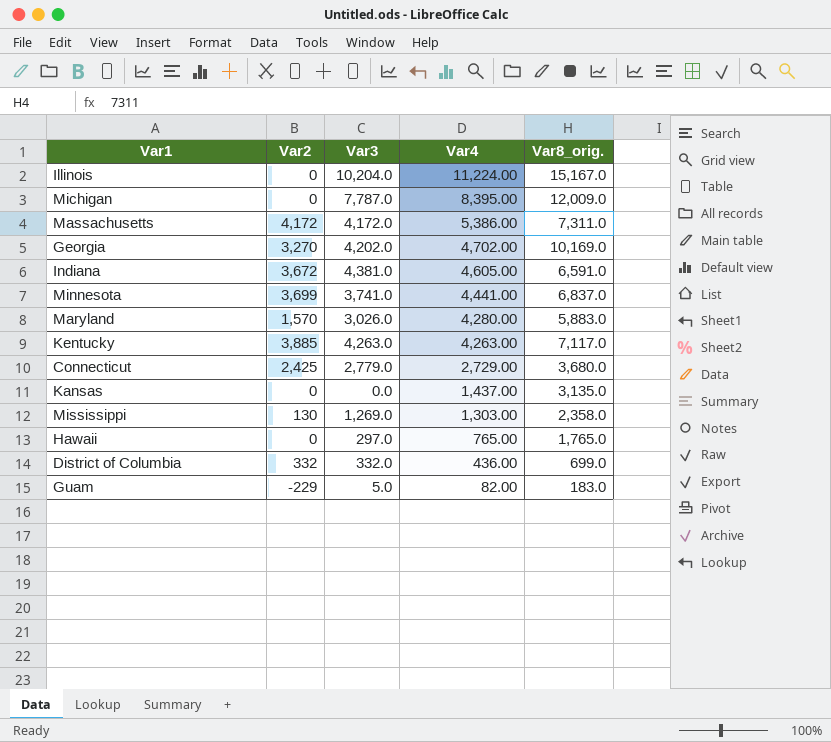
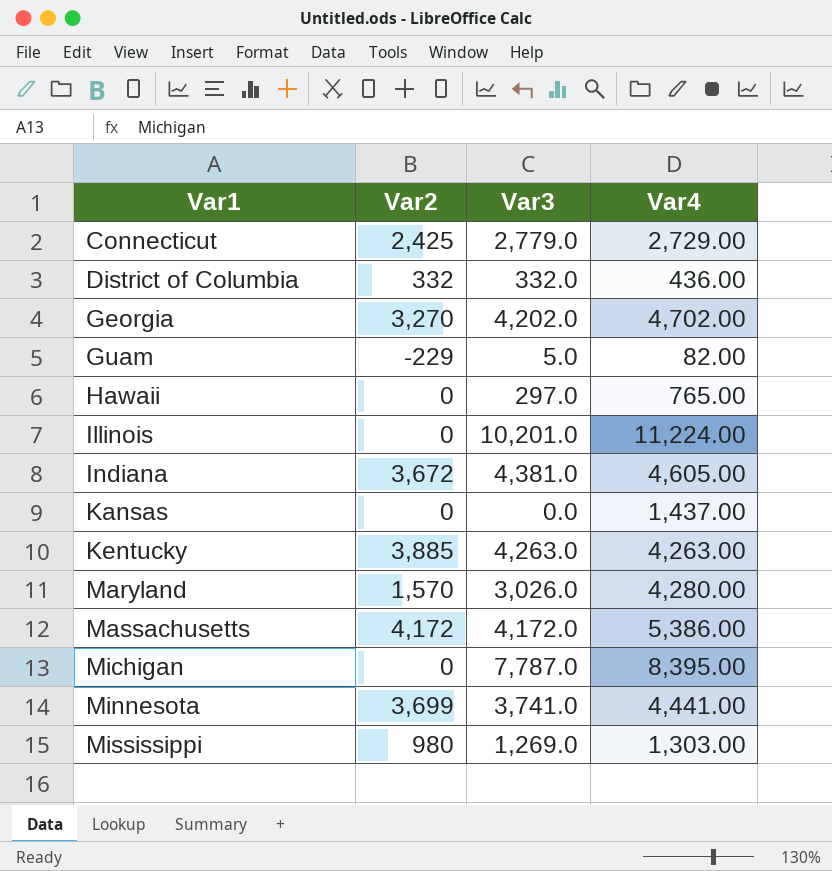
row order: Var4 descending -> Var1 ascending
column Var8_orig. | position: 5 -> none
Illinois | Var3: 10,204.0 -> 10,201.0
Mississippi | Var2: 130 -> 980

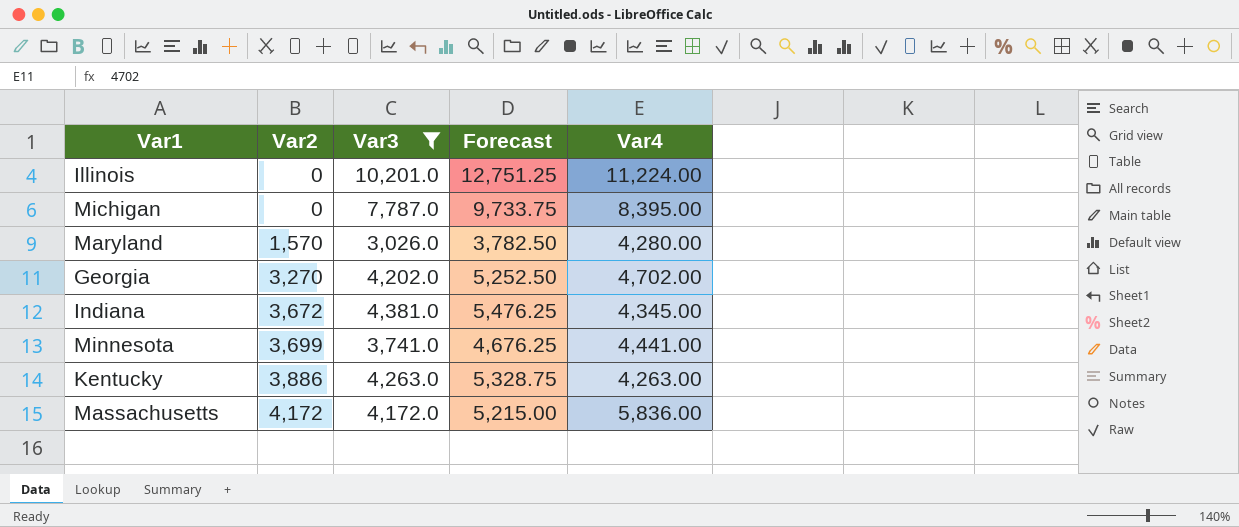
filter: none -> Var3 >= 3,026.0
row order: Var1 ascending -> Var2 ascending
column Forecast | formula: none -> [Var3] * 1.25
Indiana | Var4: 4,605.00 -> 4,345.00
Kentucky | Var2: 3,885 -> 3,886
Massachusetts | Var4: 5,386.00 -> 5,836.00

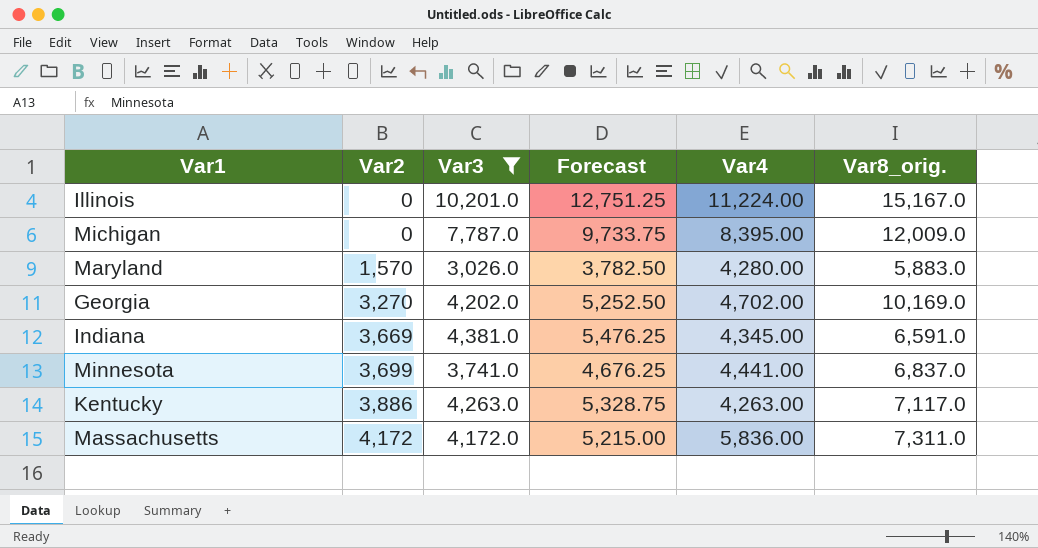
column Var8_orig. | position: none -> 6
Indiana | Var2: 3,672 -> 3,669

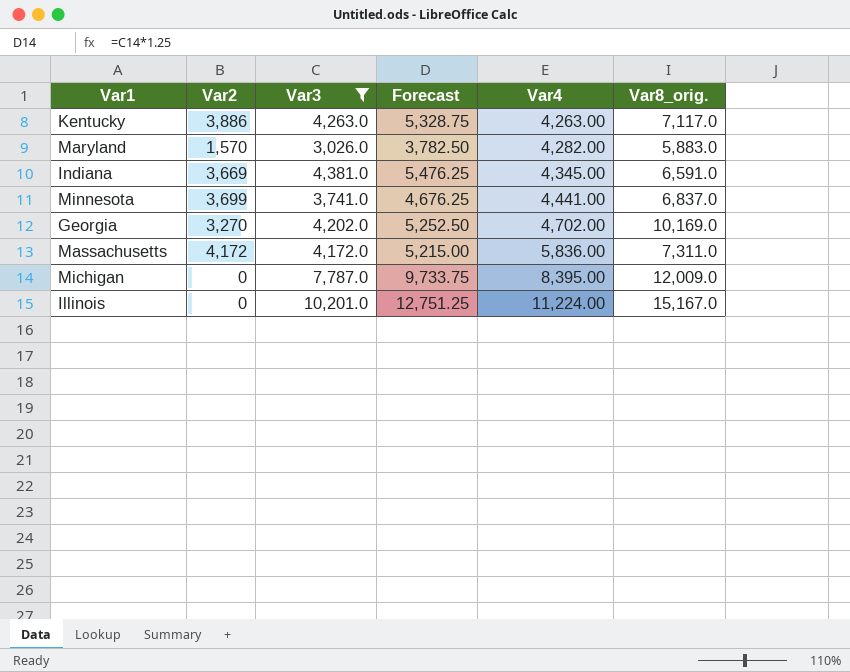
row order: Var2 ascending -> Var4 ascending
Maryland | Var4: 4,280.00 -> 4,282.00

